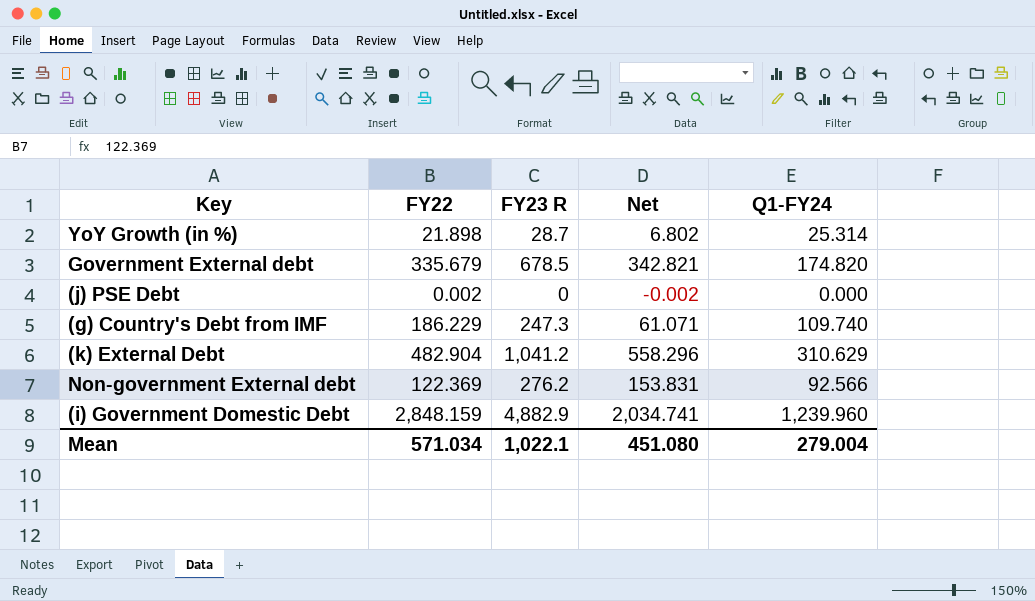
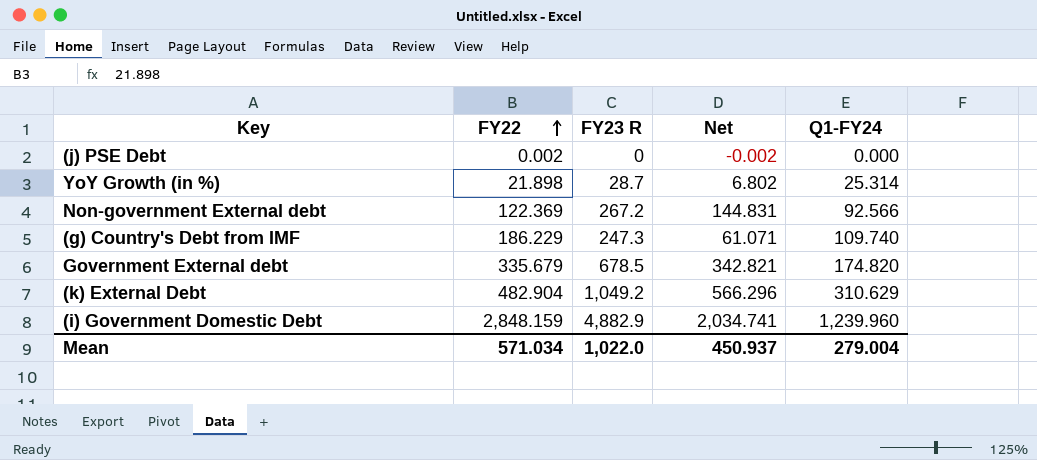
row order: none -> FY22 ascending
Non-government External debt | FY23 R: 276.2 -> 267.2
Non-government External debt | Net: 153.831 -> 144.831
(k) External Debt | FY23 R: 1,041.2 -> 1,049.2
(k) External Debt | Net: 558.296 -> 566.296
Mean | FY23 R: 1,022.1 -> 1,022.0
Mean | Net: 451.080 -> 450.937

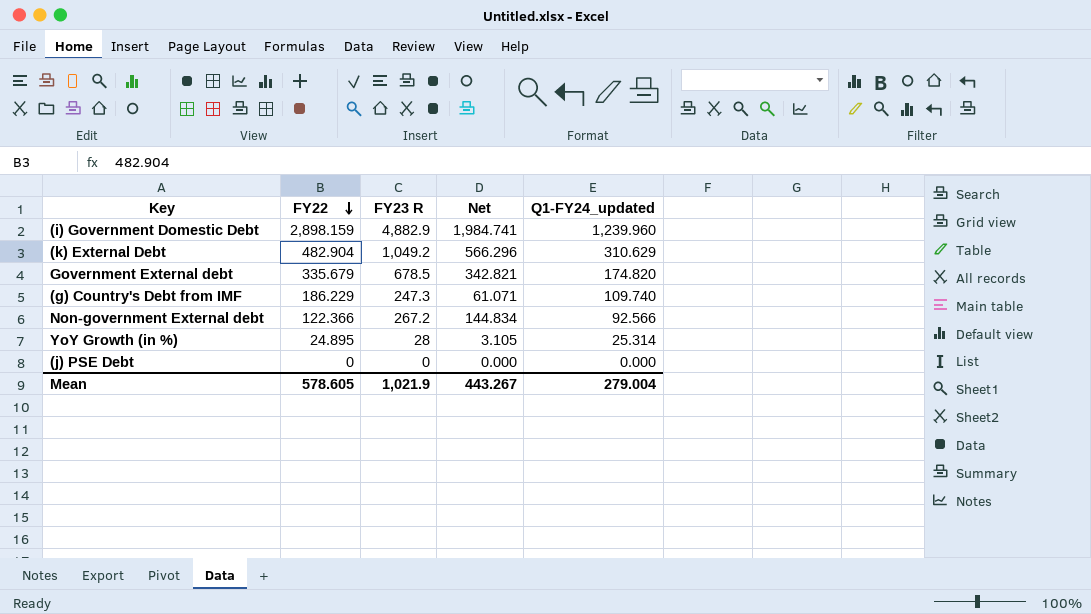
row order: FY22 ascending -> FY22 descending
column name: Q1-FY24 -> Q1-FY24_updated
(i) Government Domestic Debt | FY22: 2,848.159 -> 2,898.159
(i) Government Domestic Debt | Net: 2,034.741 -> 1,984.741
Non-government External debt | FY22: 122.369 -> 122.366
Non-government External debt | Net: 144.831 -> 144.834
YoY Growth (in %) | FY22: 21.898 -> 24.895
YoY Growth (in %) | FY23 R: 28.7 -> 28
YoY Growth (in %) | Net: 6.802 -> 3.105
(j) PSE Debt | FY22: 0.002 -> 0
(j) PSE Debt | Net: -0.002 -> 0.000
Mean | FY22: 571.034 -> 578.605
Mean | FY23 R: 1,022.0 -> 1,021.9
Mean | Net: 450.937 -> 443.267

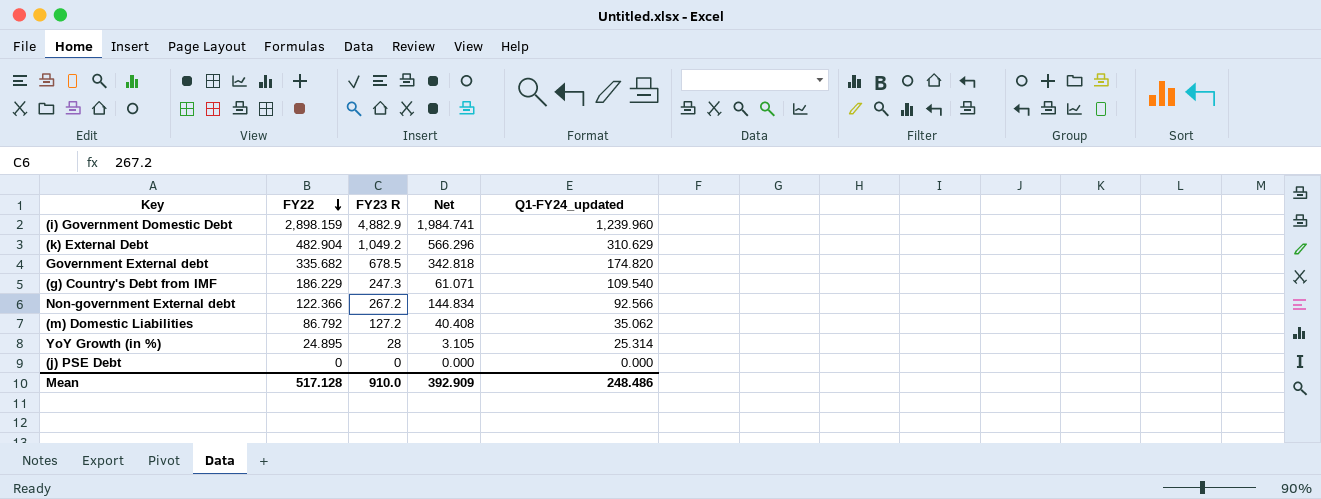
Government External debt | FY22: 335.679 -> 335.682
Government External debt | Net: 342.821 -> 342.818
(g) Country's Debt from IMF | Q1-FY24_updated: 109.740 -> 109.540
row (m) Domestic Liabilities: none -> 86.792 | 127.2 | 40.408 | 35.062
Mean | FY22: 578.605 -> 517.128
Mean | FY23 R: 1,021.9 -> 910.0
Mean | Net: 443.267 -> 392.909
Mean | Q1-FY24_updated: 279.004 -> 248.486

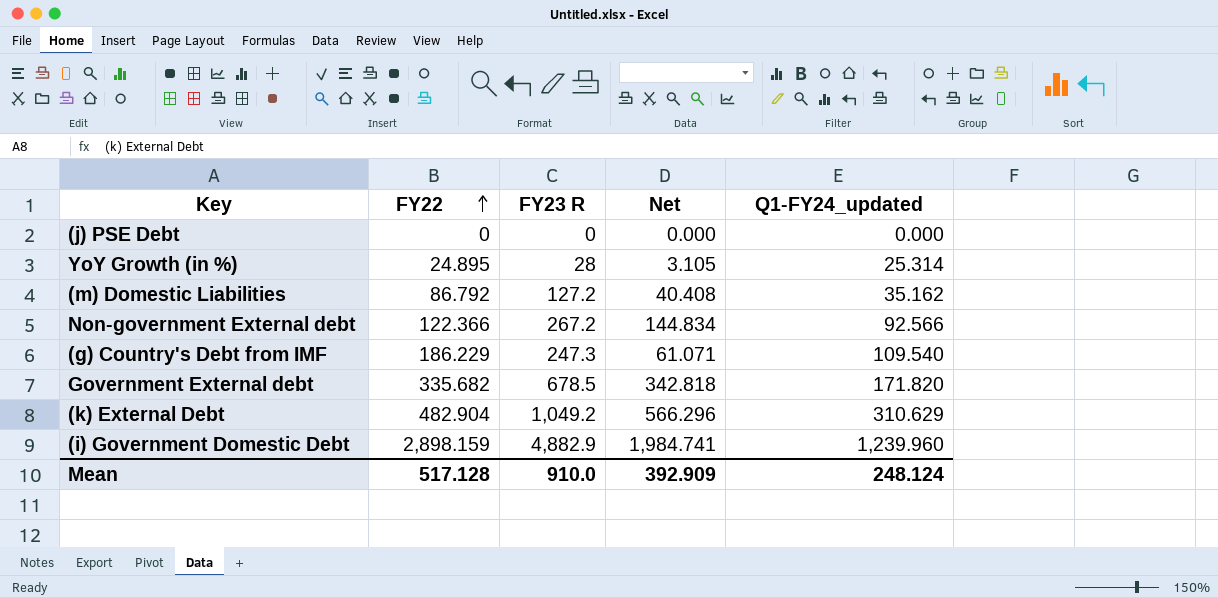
row order: FY22 descending -> FY22 ascending
(m) Domestic Liabilities | Q1-FY24_updated: 35.062 -> 35.162
Government External debt | Q1-FY24_updated: 174.820 -> 171.820
Mean | Q1-FY24_updated: 248.486 -> 248.124

